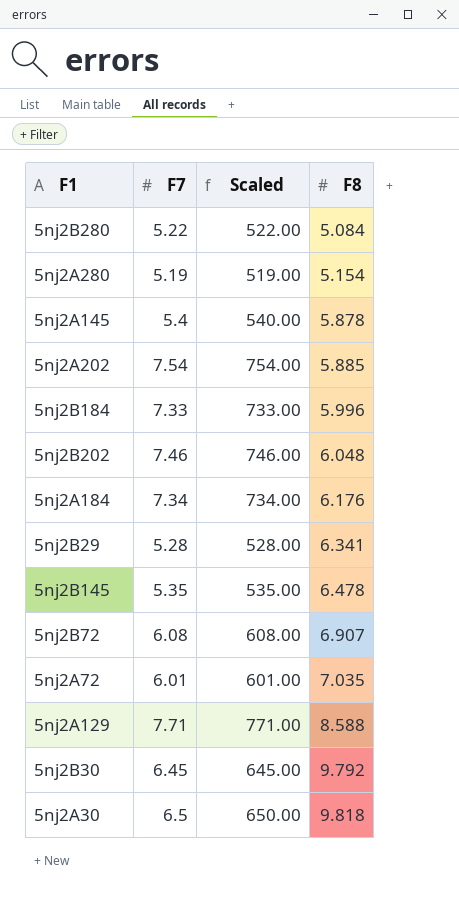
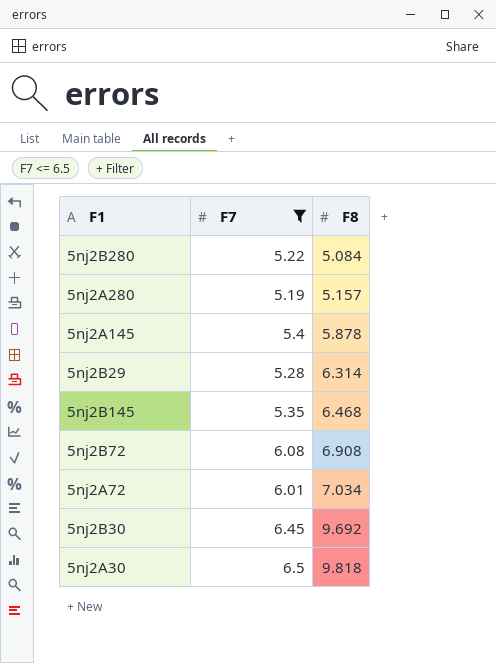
filter: none -> F7 <= 6.5
column Scaled | formula: [F7] * 100 -> none
5nj2A280 | F8: 5.154 -> 5.157
5nj2B29 | F8: 6.341 -> 6.314
5nj2B145 | F8: 6.478 -> 6.468
5nj2B72 | F8: 6.907 -> 6.908
5nj2A72 | F8: 7.035 -> 7.034
5nj2B30 | F8: 9.792 -> 9.692

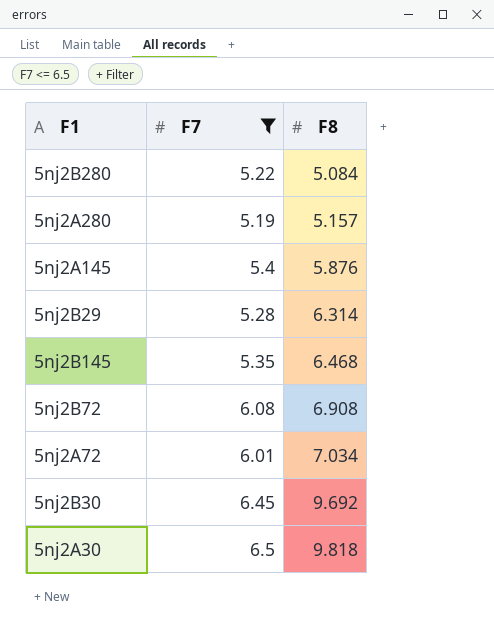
5nj2A145 | F8: 5.878 -> 5.876

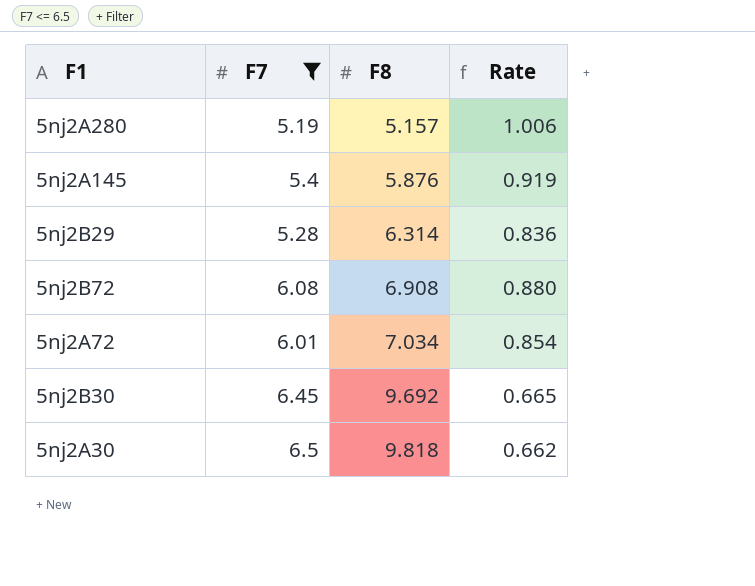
column Rate | formula: none -> [F7] / [F8]
row 5nj2B280: 5.22 | 5.084 -> none
row 5nj2B145: 5.35 | 6.468 -> none

